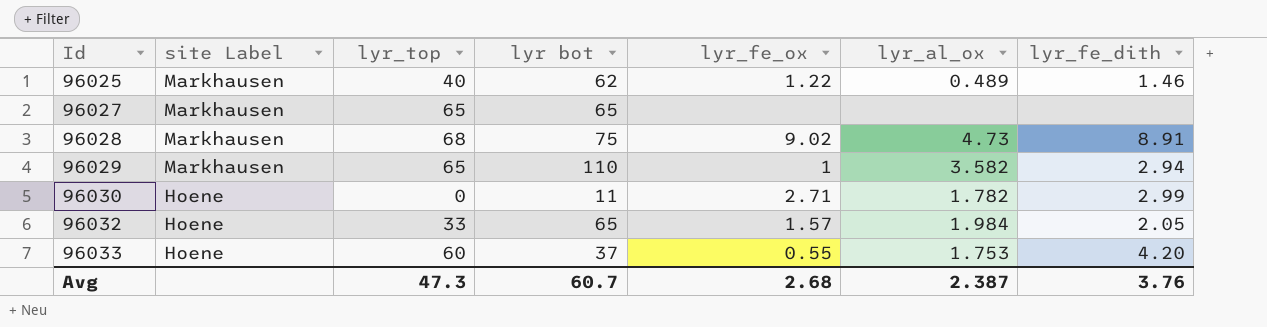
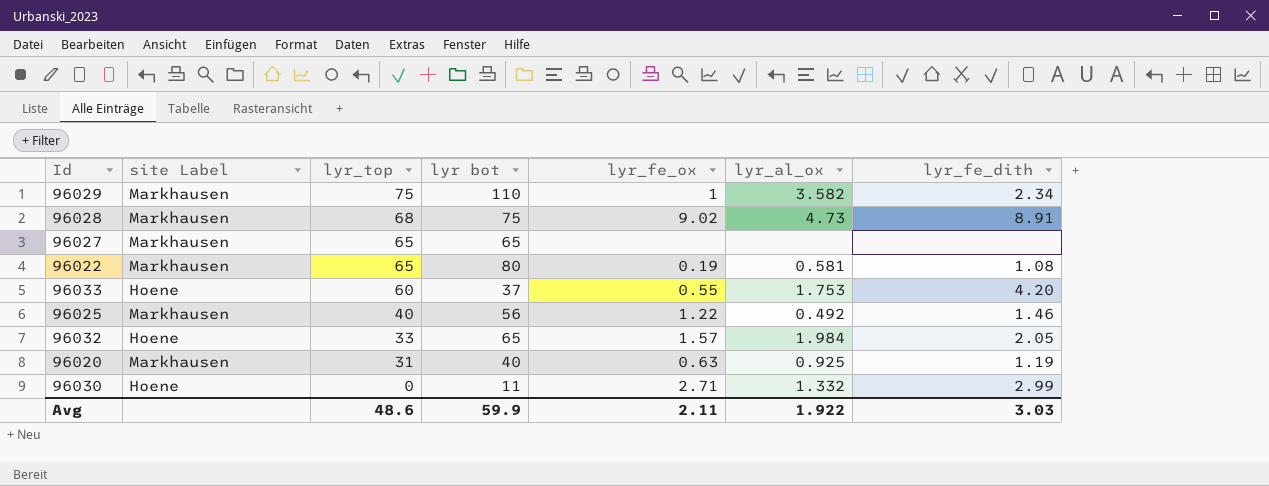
row order: Id ascending -> lyr_top descending
96029 | lyr_top: 65 -> 75
96029 | lyr_fe_dith: 2.94 -> 2.34
row 96022: none -> Markhausen | 65 | 80 | 0.19 | 0.581 | 1.08
96025 | lyr bot: 62 -> 56
96025 | lyr_al_ox: 0.489 -> 0.492
row 96020: none -> Markhausen | 31 | 40 | 0.63 | 0.925 | 1.19
96030 | lyr_al_ox: 1.782 -> 1.332
Avg | lyr_top: 47.3 -> 48.6
Avg | lyr bot: 60.7 -> 59.9
Avg | lyr_fe_ox: 2.68 -> 2.11
Avg | lyr_al_ox: 2.387 -> 1.922
Avg | lyr_fe_dith: 3.76 -> 3.03

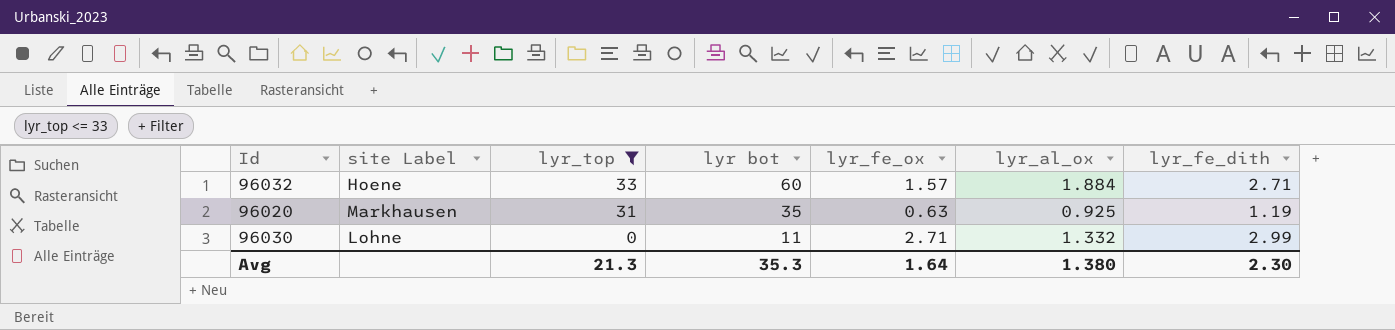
filter: none -> lyr_top <= 33
96032 | lyr bot: 65 -> 60
96032 | lyr_al_ox: 1.984 -> 1.884
96032 | lyr_fe_dith: 2.05 -> 2.71
96020 | lyr bot: 40 -> 35
96030 | site Label: Hoene -> Lohne
Avg | lyr_top: 48.6 -> 21.3
Avg | lyr bot: 59.9 -> 35.3
Avg | lyr_fe_ox: 2.11 -> 1.64
Avg | lyr_al_ox: 1.922 -> 1.380
Avg | lyr_fe_dith: 3.03 -> 2.30

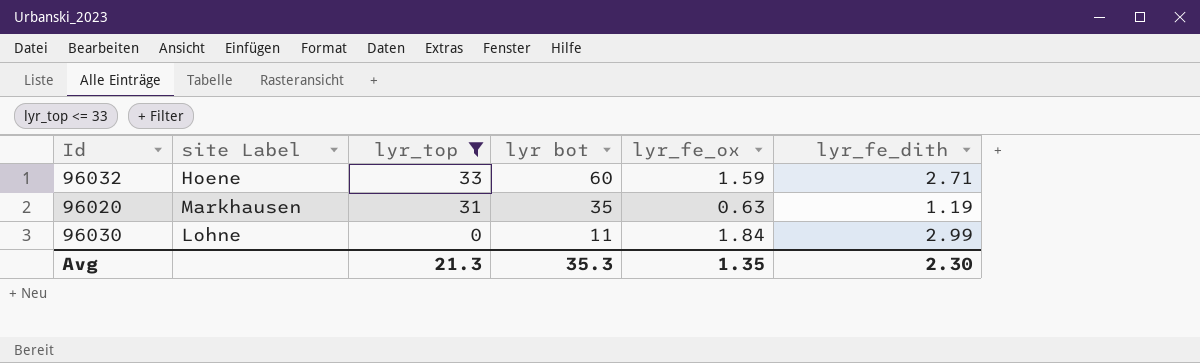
column lyr_al_ox | position: 6 -> none
96032 | lyr_fe_ox: 1.57 -> 1.59
96030 | lyr_fe_ox: 2.71 -> 1.84
Avg | lyr_fe_ox: 1.64 -> 1.35

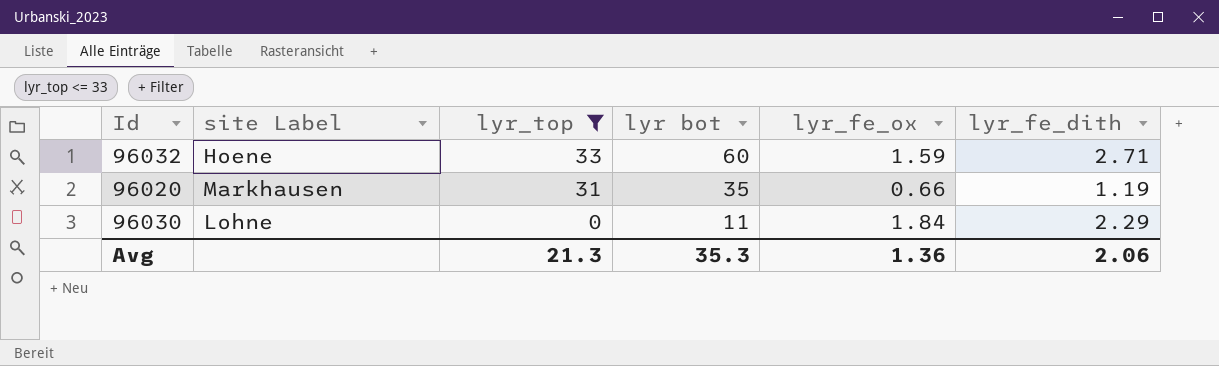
96020 | lyr_fe_ox: 0.63 -> 0.66
96030 | lyr_fe_dith: 2.99 -> 2.29
Avg | lyr_fe_ox: 1.35 -> 1.36
Avg | lyr_fe_dith: 2.30 -> 2.06

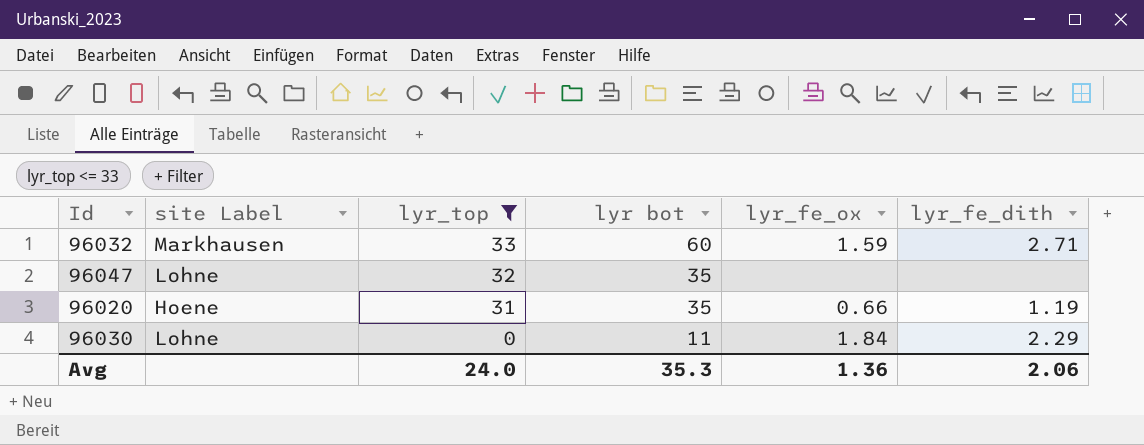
96032 | site Label: Hoene -> Markhausen
row 96047: none -> Lohne | 32 | 35 | none | none
96020 | site Label: Markhausen -> Hoene
Avg | lyr_top: 21.3 -> 24.0

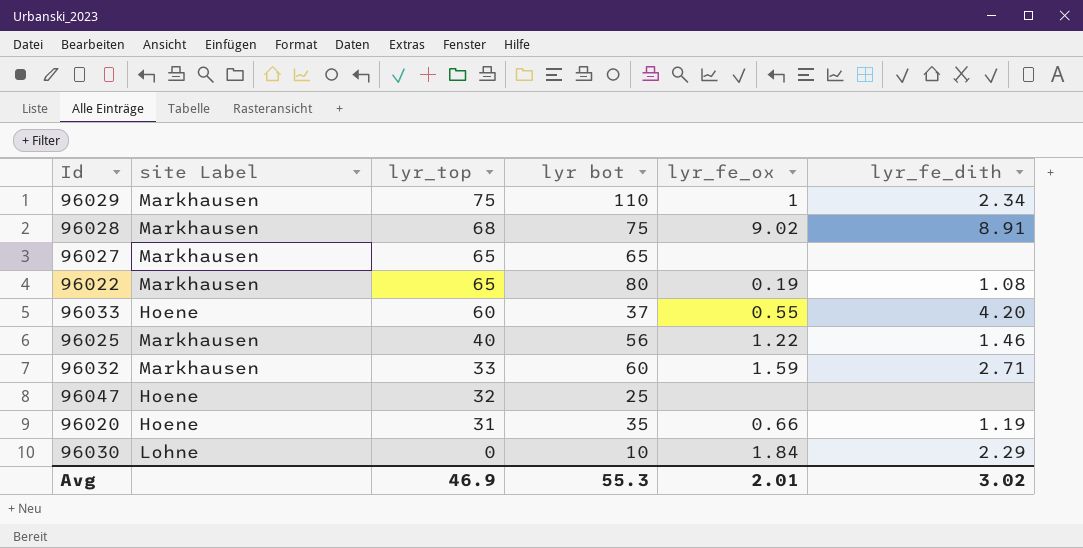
filter: lyr_top <= 33 -> none
96047 | site Label: Lohne -> Hoene
96047 | lyr bot: 35 -> 25
96030 | lyr bot: 11 -> 10
Avg | lyr_top: 24.0 -> 46.9
Avg | lyr bot: 35.3 -> 55.3
Avg | lyr_fe_ox: 1.36 -> 2.01
Avg | lyr_fe_dith: 2.06 -> 3.02

